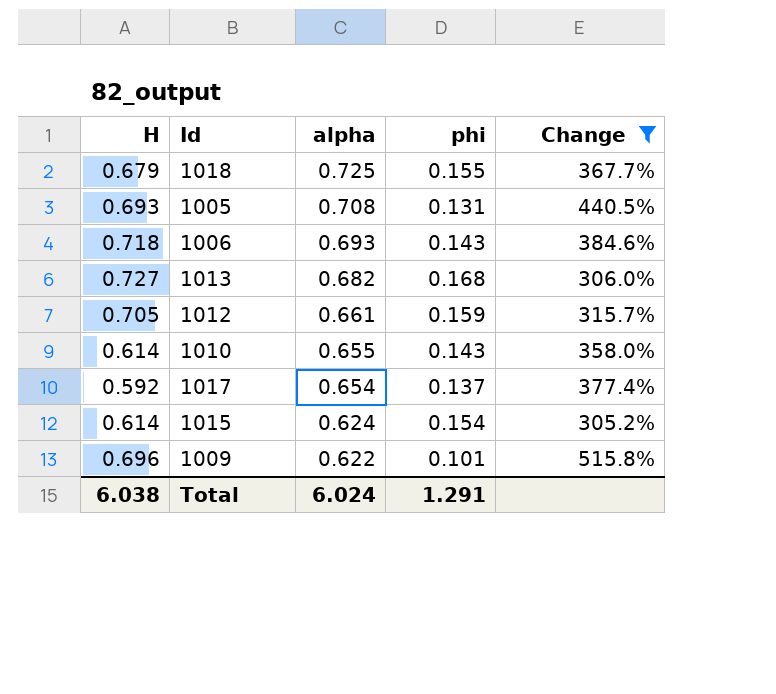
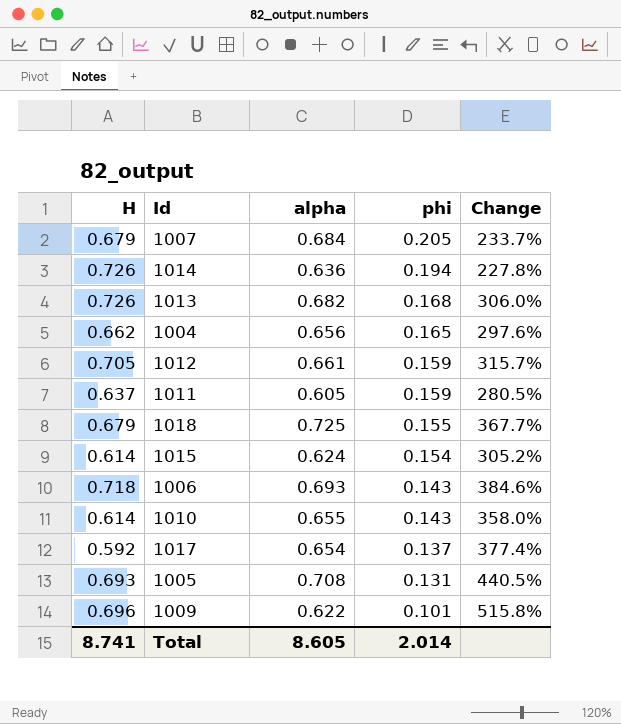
filter: Change >= 305.2% -> none
row order: alpha descending -> phi descending
1013 | H: 0.727 -> 0.726
Total | H: 6.038 -> 8.741
Total | alpha: 6.024 -> 8.605
Total | phi: 1.291 -> 2.014

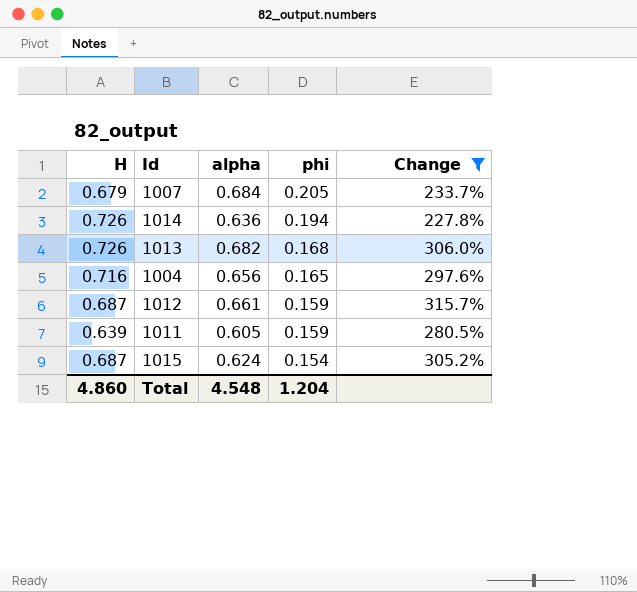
filter: none -> Change <= 315.7%
1004 | H: 0.662 -> 0.716
1012 | H: 0.705 -> 0.687
1011 | H: 0.637 -> 0.639
1015 | H: 0.614 -> 0.687
Total | H: 8.741 -> 4.860
Total | alpha: 8.605 -> 4.548
Total | phi: 2.014 -> 1.204

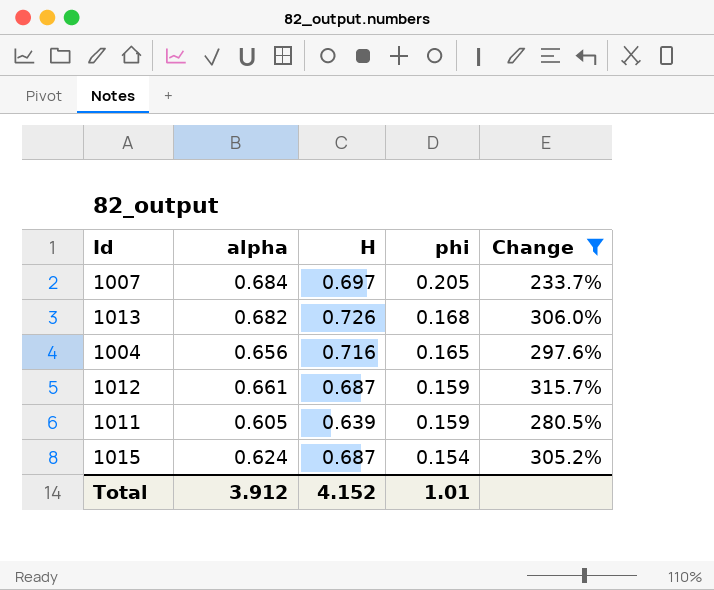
column H | position: 1 -> 3
row 1014: 0.726 | 0.636 | 0.194 | 227.8% -> none
1007 | H: 0.679 -> 0.697
Total | alpha: 4.548 -> 3.912
Total | H: 4.860 -> 4.152
Total | phi: 1.204 -> 1.01

